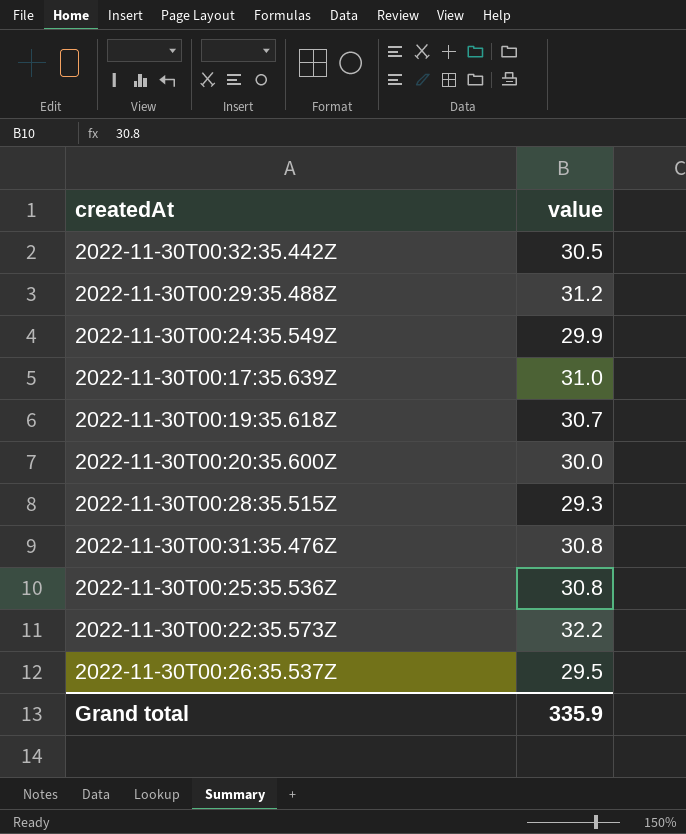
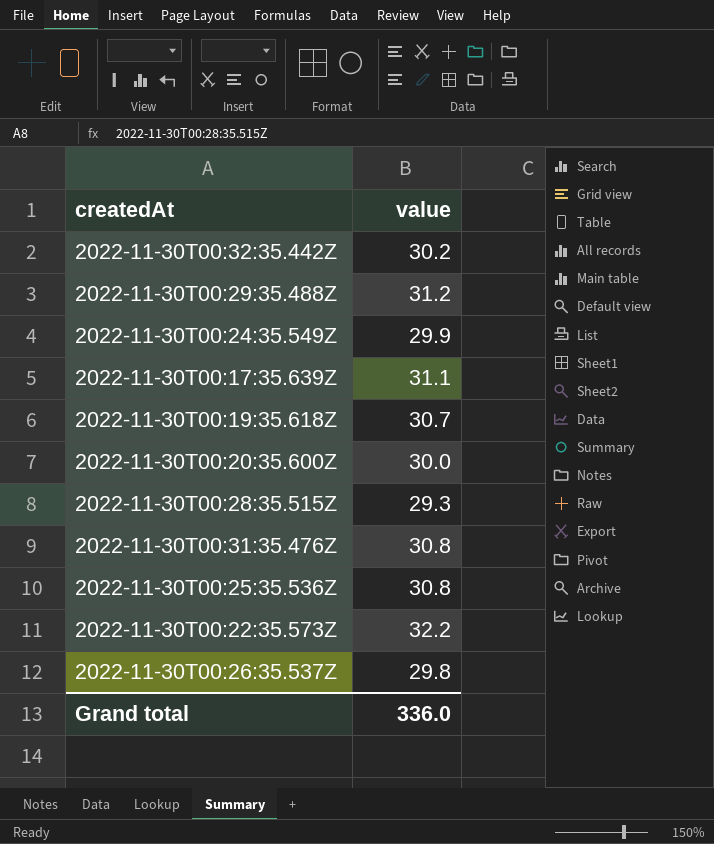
2022-11-30T00:32:35.442Z | value: 30.5 -> 30.2
2022-11-30T00:17:35.639Z | value: 31.0 -> 31.1
2022-11-30T00:26:35.537Z | value: 29.5 -> 29.8
Grand total | value: 335.9 -> 336.0

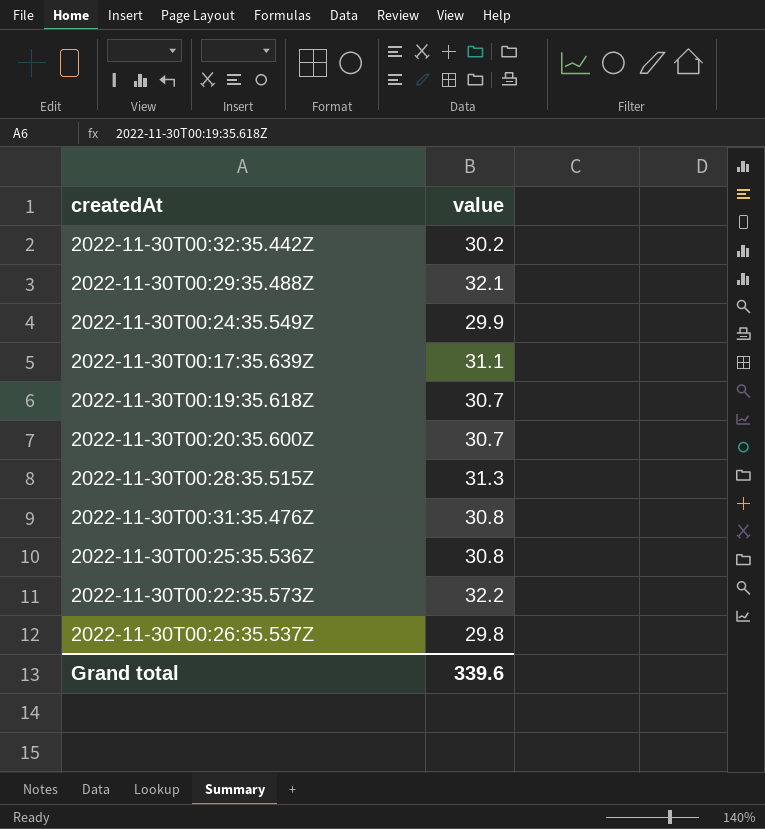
2022-11-30T00:29:35.488Z | value: 31.2 -> 32.1
2022-11-30T00:20:35.600Z | value: 30.0 -> 30.7
2022-11-30T00:28:35.515Z | value: 29.3 -> 31.3
Grand total | value: 336.0 -> 339.6

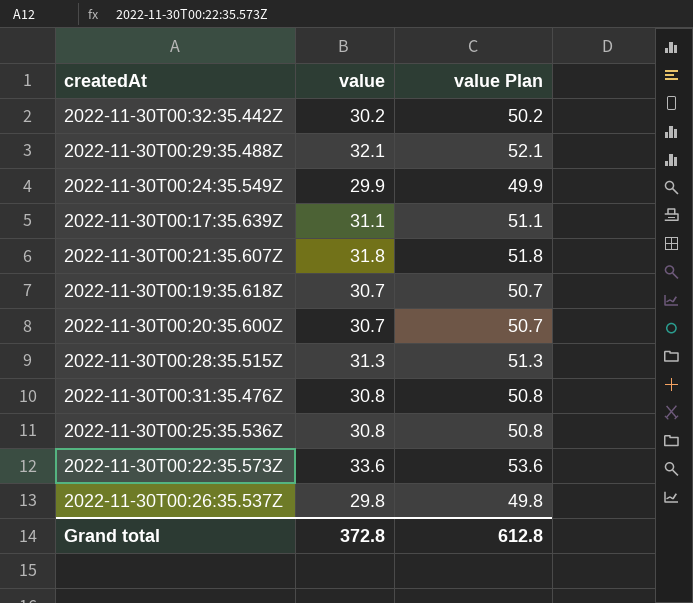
column value Plan | formula: none -> [value] + 20
row 2022-11-30T00:21:35.607Z: none -> 31.8 | 51.8
2022-11-30T00:22:35.573Z | value: 32.2 -> 33.6
Grand total | value: 339.6 -> 372.8

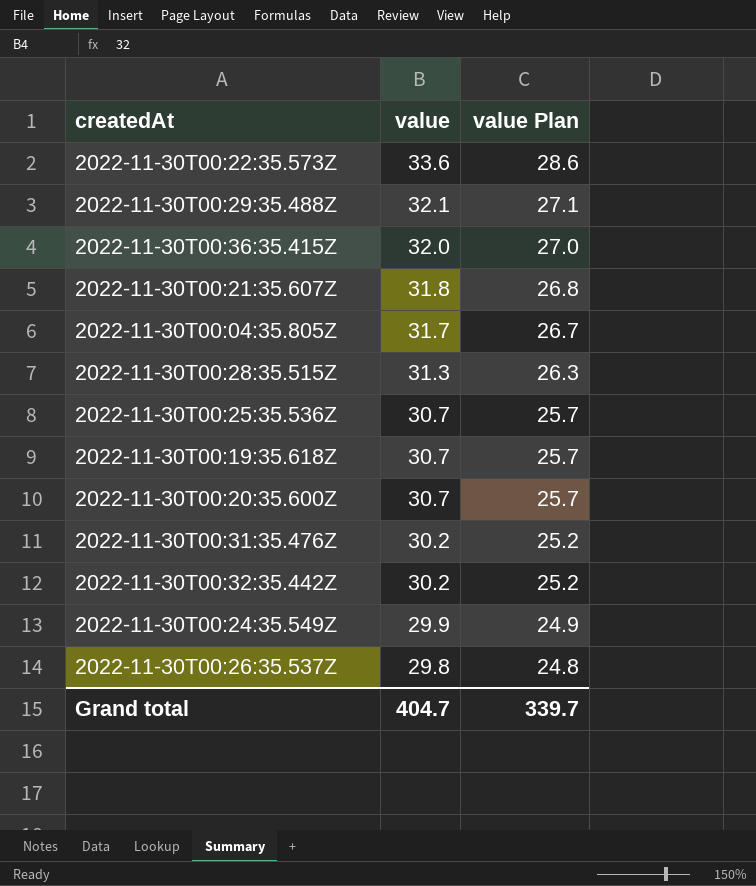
row order: none -> value descending
column value Plan | formula: [value] + 20 -> [value] - 5
row 2022-11-30T00:17:35.639Z: 31.1 | 51.1 -> none
row 2022-11-30T00:36:35.415Z: none -> 32.0 | 27.0
row 2022-11-30T00:04:35.805Z: none -> 31.7 | 26.7
2022-11-30T00:25:35.536Z | value: 30.8 -> 30.7
2022-11-30T00:31:35.476Z | value: 30.8 -> 30.2
Grand total | value: 372.8 -> 404.7
Grand total | value Plan: 612.8 -> 339.7

